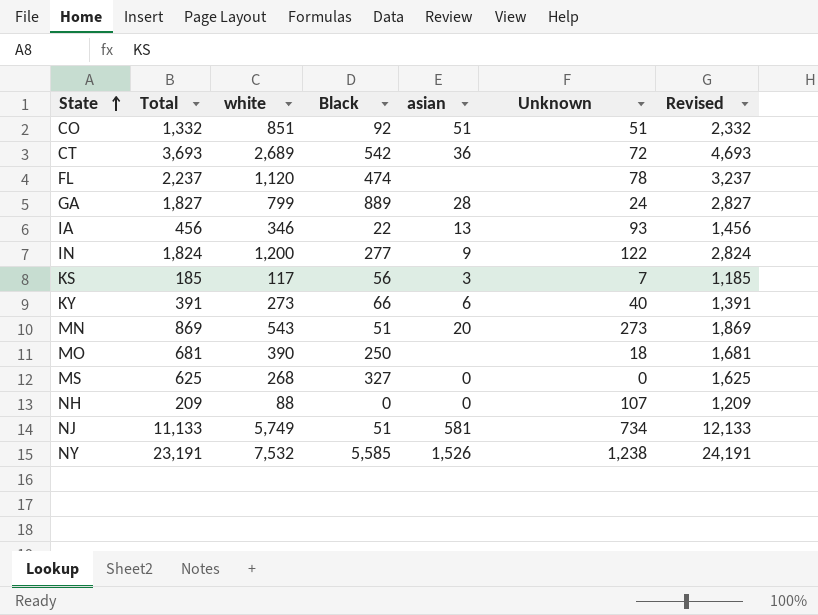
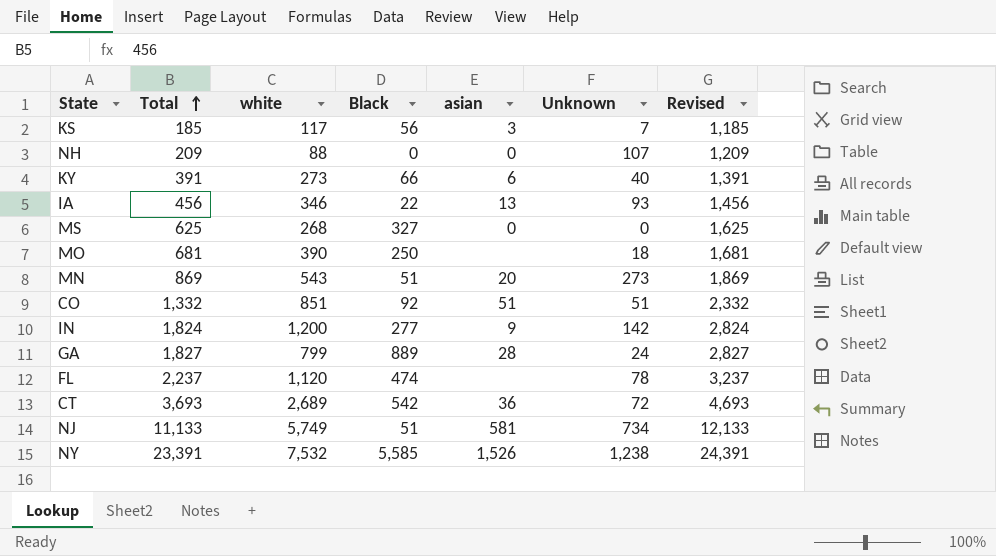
row order: State ascending -> Total ascending
IN | Unknown: 122 -> 142
NY | Total: 23,191 -> 23,391
NY | Revised: 24,191 -> 24,391

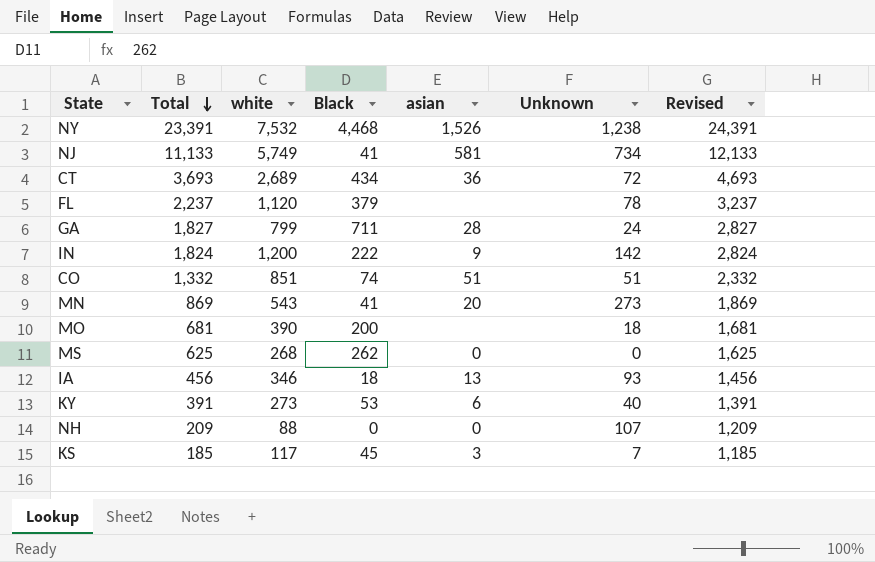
row order: Total ascending -> Total descending
NY | Black: 5,585 -> 4,468
NJ | Black: 51 -> 41
CT | Black: 542 -> 434
FL | Black: 474 -> 379
GA | Black: 889 -> 711
IN | Black: 277 -> 222
CO | Black: 92 -> 74
MN | Black: 51 -> 41
MO | Black: 250 -> 200
MS | Black: 327 -> 262
IA | Black: 22 -> 18
KY | Black: 66 -> 53
KS | Black: 56 -> 45

